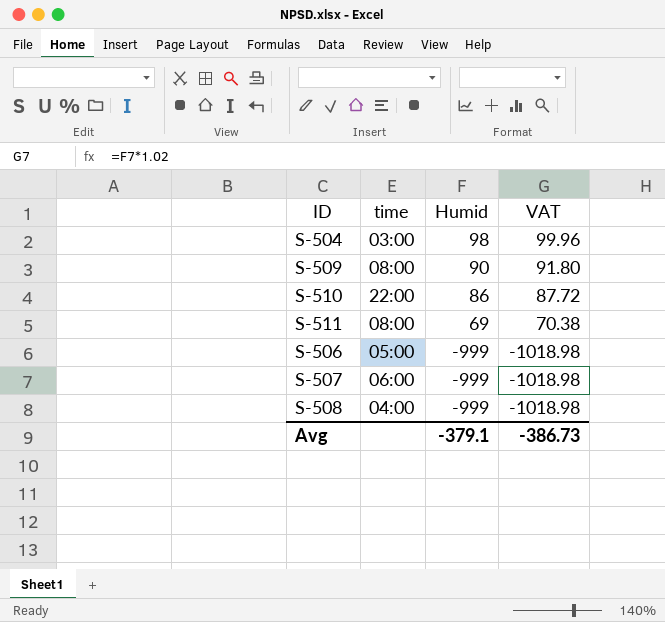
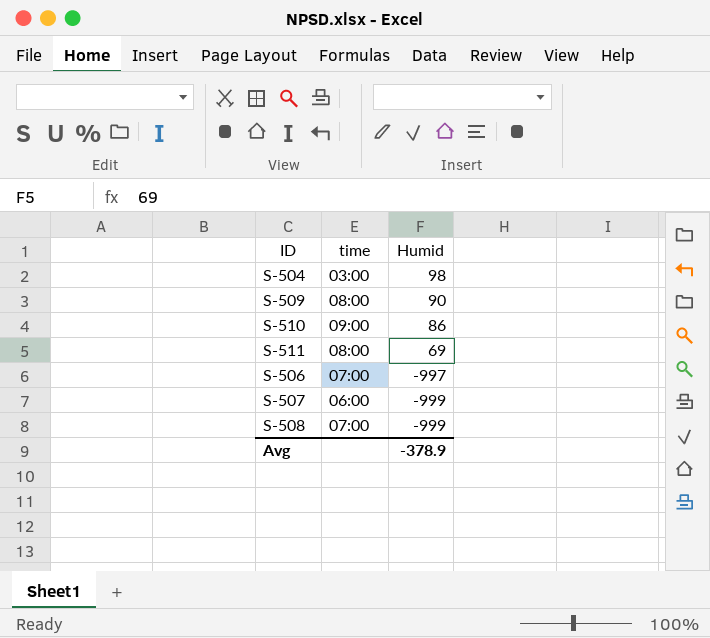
column VAT | formula: [Humid] * 1.02 -> none
S-510 | time: 22:00 -> 09:00
S-506 | time: 05:00 -> 07:00
S-506 | Humid: -999 -> -997
S-508 | time: 04:00 -> 07:00
Avg | Humid: -379.1 -> -378.9

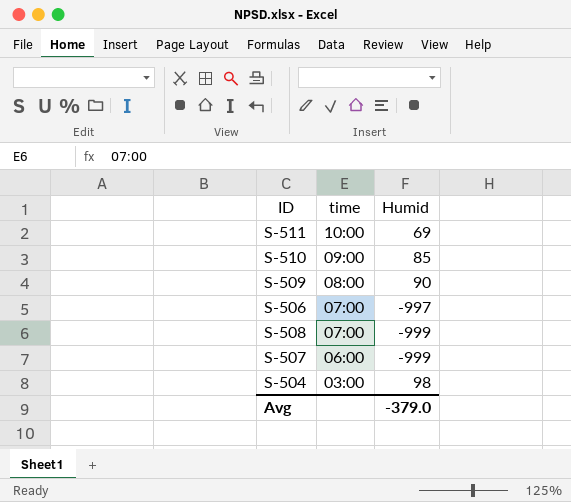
row order: Humid descending -> time descending
S-511 | time: 08:00 -> 10:00
S-510 | Humid: 86 -> 85
Avg | Humid: -378.9 -> -379.0

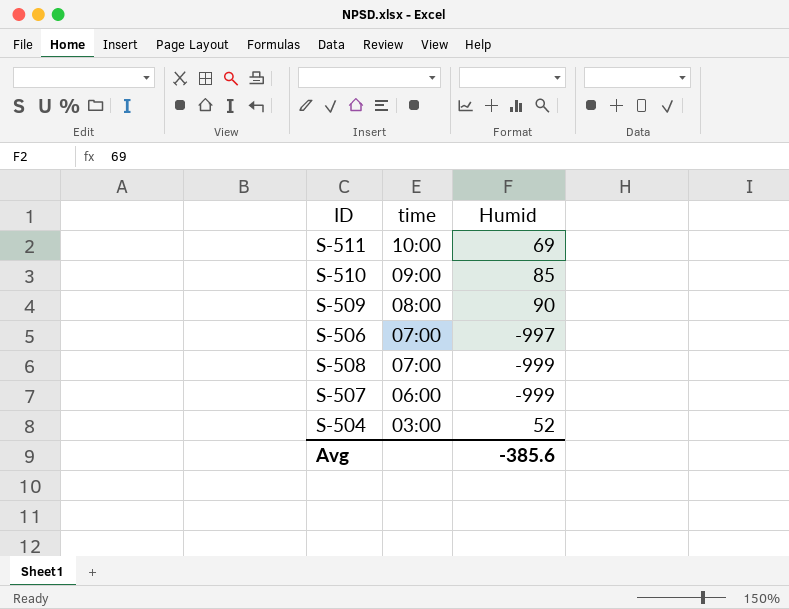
S-504 | Humid: 98 -> 52
Avg | Humid: -379.0 -> -385.6

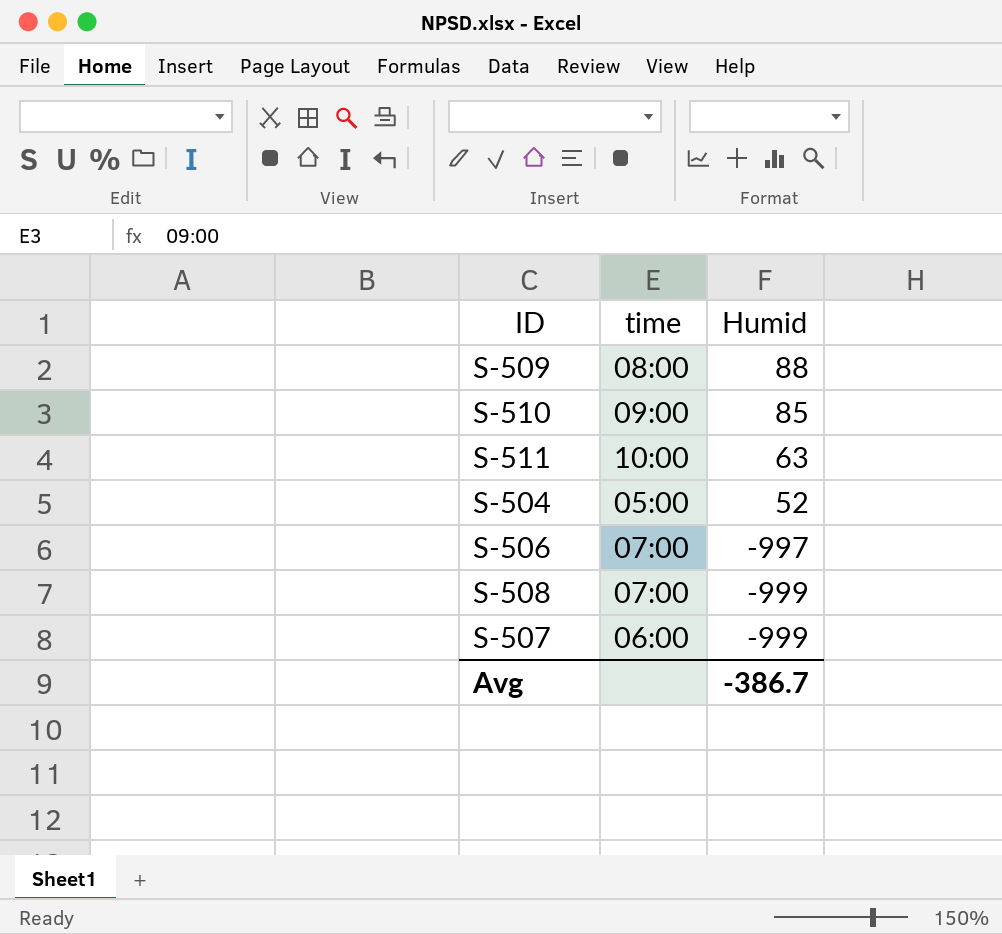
row order: time descending -> Humid descending
S-509 | Humid: 90 -> 88
S-511 | Humid: 69 -> 63
S-504 | time: 03:00 -> 05:00
Avg | Humid: -385.6 -> -386.7

